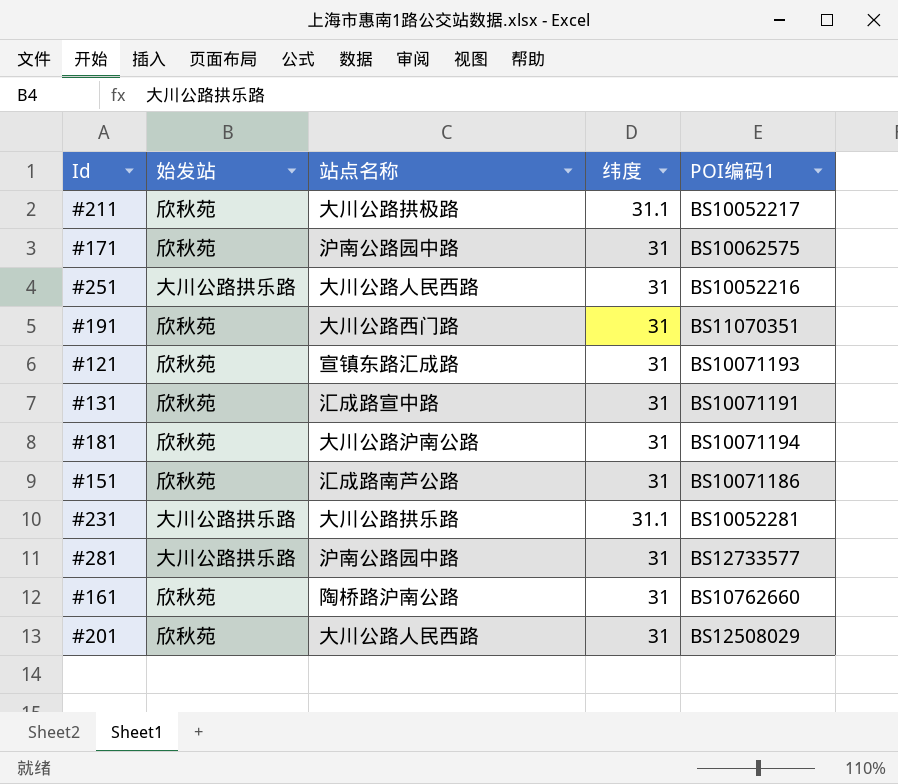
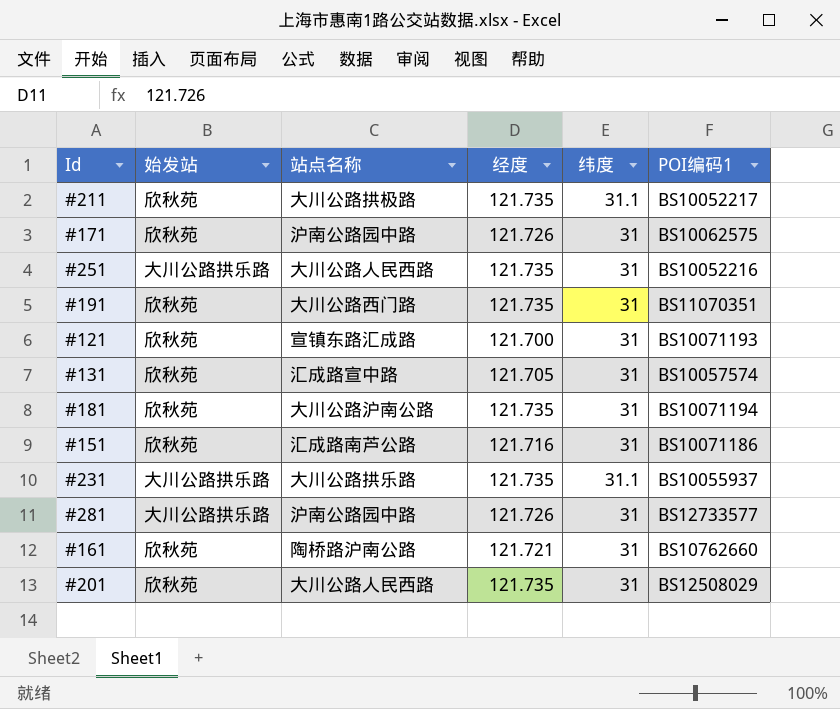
column 经度 | position: none -> 4
#131 | POI编码1: BS10071191 -> BS10057574
#231 | POI编码1: BS10052281 -> BS10055937

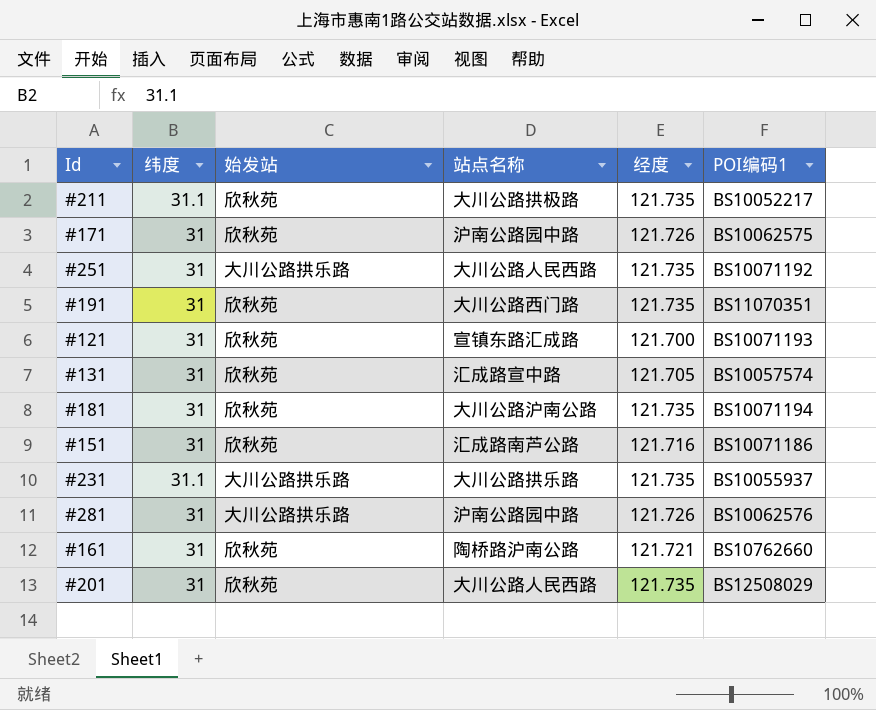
column 纬度 | position: 5 -> 2
#251 | POI编码1: BS10052216 -> BS10071192
#281 | POI编码1: BS12733577 -> BS10062576

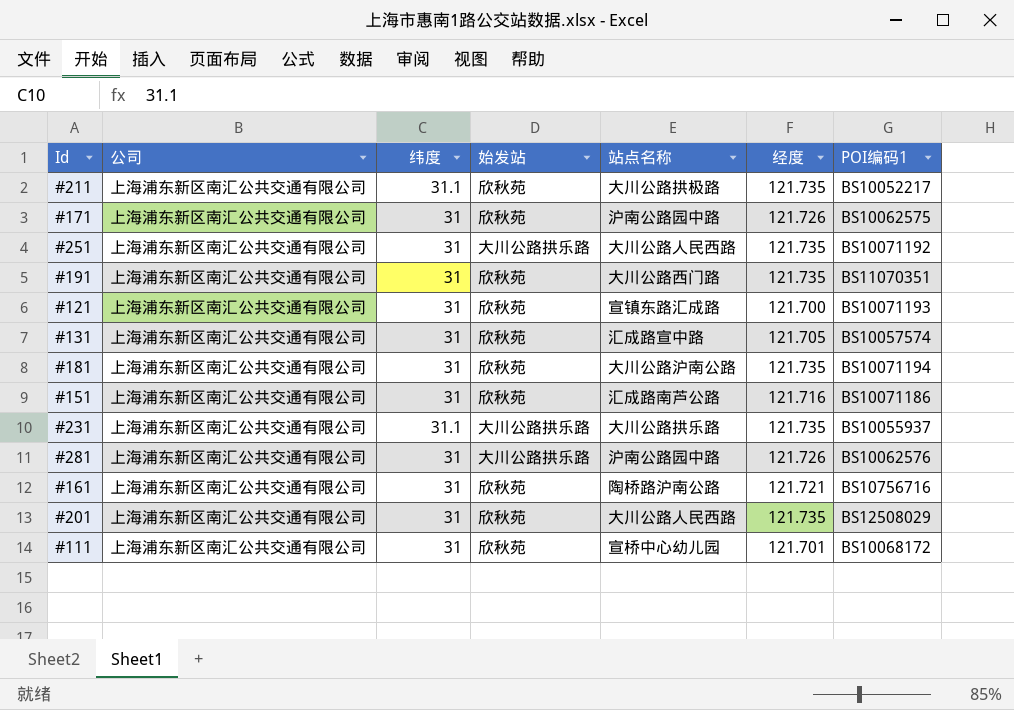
column 公司 | position: none -> 2
#161 | POI编码1: BS10762660 -> BS10756716
row #111: none -> 上海浦东新区南汇公共交通有限公司 | 31 | 欣秋苑 | 宣桥中心幼儿园 | 121.701 | BS10068172

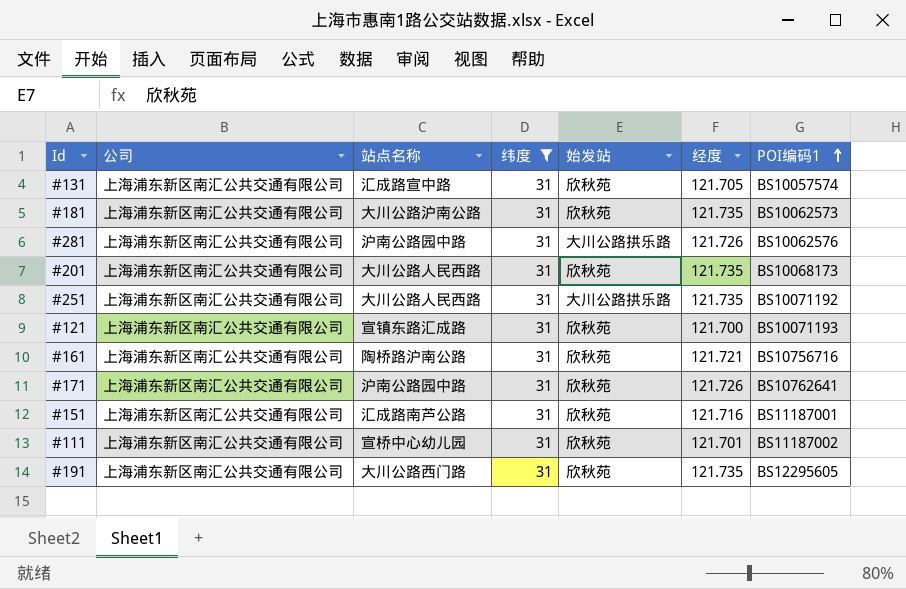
filter: none -> 纬度 = 31
row order: none -> POI编码1 ascending
column 站点名称 | position: 5 -> 3
#181 | POI编码1: BS10071194 -> BS10062573
#201 | POI编码1: BS12508029 -> BS10068173
#171 | POI编码1: BS10062575 -> BS10762641
#151 | POI编码1: BS10071186 -> BS11187001
#111 | POI编码1: BS10068172 -> BS11187002
#191 | POI编码1: BS11070351 -> BS12295605

